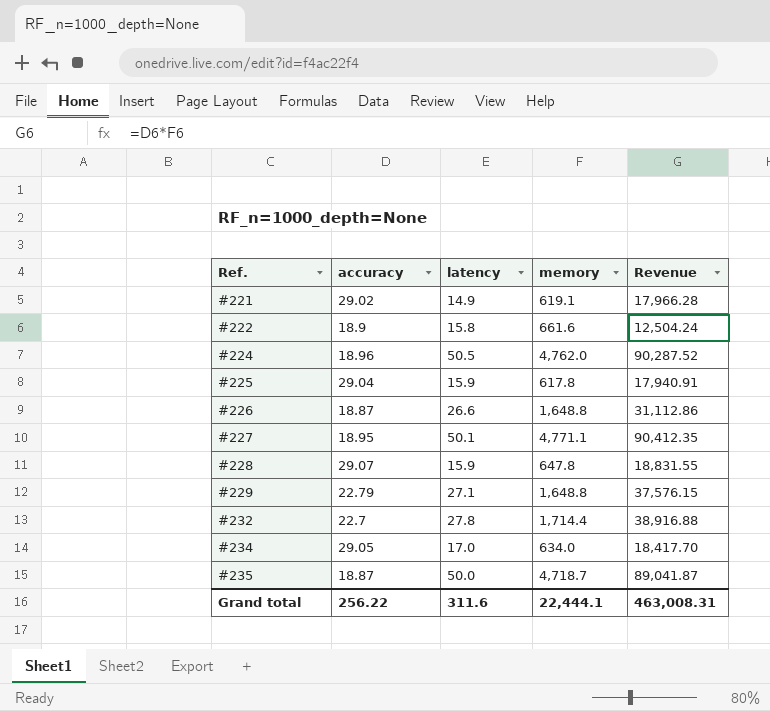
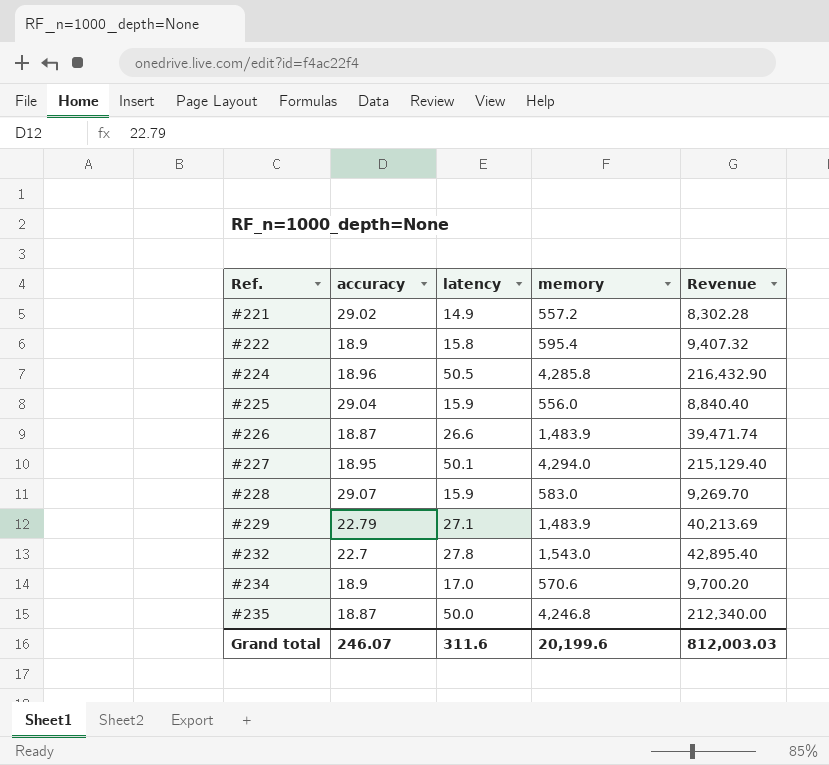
column Revenue | formula: [accuracy] * [memory] -> [latency] * [memory]
#221 | memory: 619.1 -> 557.2
#222 | memory: 661.6 -> 595.4
#224 | memory: 4,762.0 -> 4,285.8
#225 | memory: 617.8 -> 556.0
#226 | memory: 1,648.8 -> 1,483.9
#227 | memory: 4,771.1 -> 4,294.0
#228 | memory: 647.8 -> 583.0
#229 | memory: 1,648.8 -> 1,483.9
#232 | memory: 1,714.4 -> 1,543.0
#234 | accuracy: 29.05 -> 18.9
#234 | memory: 634.0 -> 570.6
#235 | memory: 4,718.7 -> 4,246.8
Grand total | accuracy: 256.22 -> 246.07
Grand total | memory: 22,444.1 -> 20,199.6
Grand total | Revenue: 463,008.31 -> 812,003.03

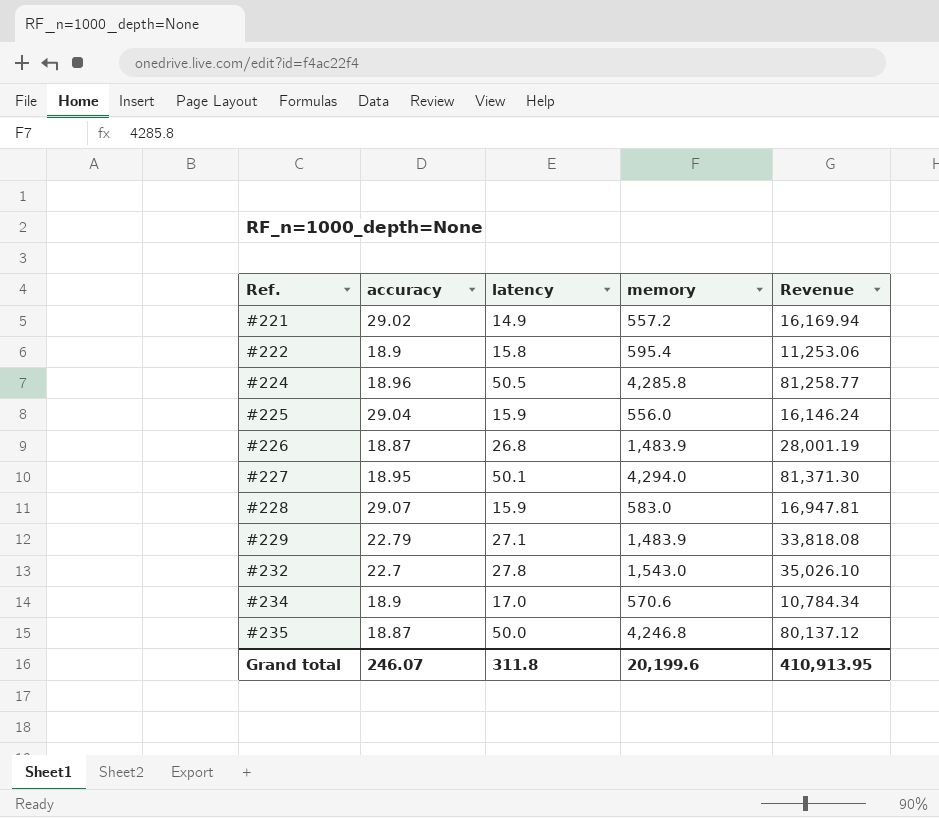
column Revenue | formula: [latency] * [memory] -> [accuracy] * [memory]
#226 | latency: 26.6 -> 26.8
Grand total | latency: 311.6 -> 311.8
Grand total | Revenue: 812,003.03 -> 410,913.95

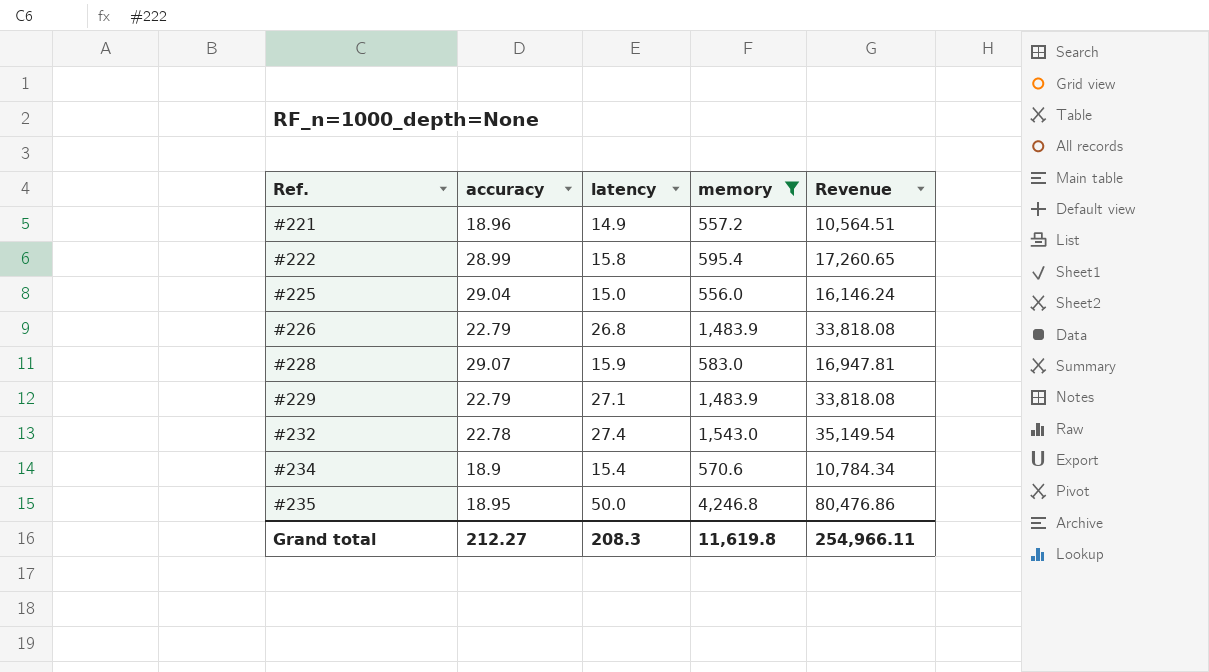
filter: none -> memory <= 4,246.8
#221 | accuracy: 29.02 -> 18.96
#221 | Revenue: 16,169.94 -> 10,564.51
#222 | accuracy: 18.9 -> 28.99
#222 | Revenue: 11,253.06 -> 17,260.65
#225 | latency: 15.9 -> 15.0
#226 | accuracy: 18.87 -> 22.79
#226 | Revenue: 28,001.19 -> 33,818.08
#232 | accuracy: 22.7 -> 22.78
#232 | latency: 27.8 -> 27.4
#232 | Revenue: 35,026.10 -> 35,149.54
#234 | latency: 17.0 -> 15.4
#235 | accuracy: 18.87 -> 18.95
#235 | Revenue: 80,137.12 -> 80,476.86
Grand total | accuracy: 246.07 -> 212.27
Grand total | latency: 311.8 -> 208.3
Grand total | memory: 20,199.6 -> 11,619.8
Grand total | Revenue: 410,913.95 -> 254,966.11

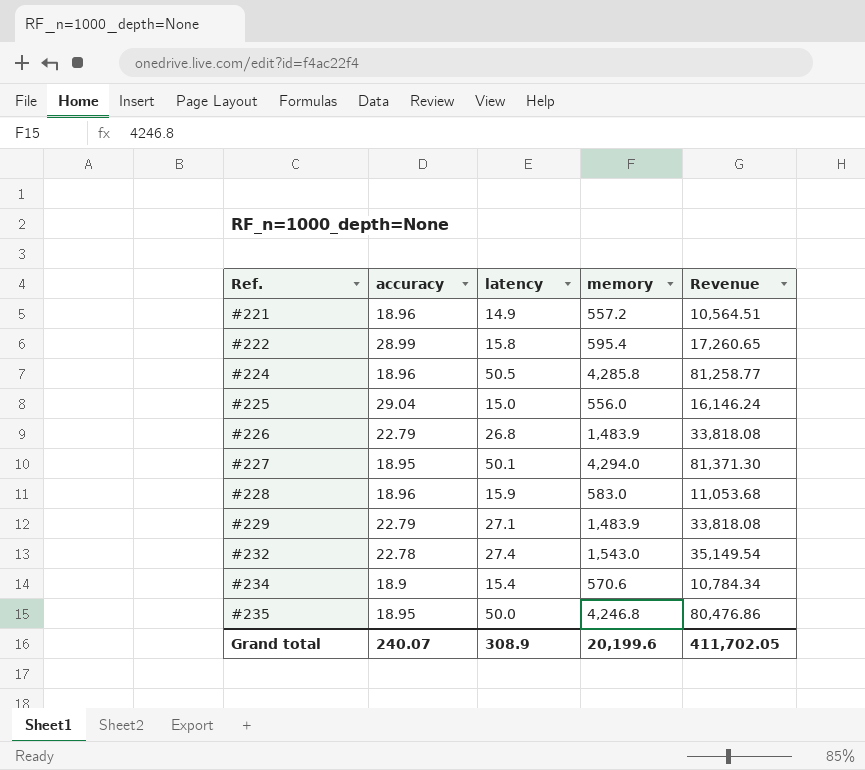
filter: memory <= 4,246.8 -> none
#228 | accuracy: 29.07 -> 18.96
#228 | Revenue: 16,947.81 -> 11,053.68
Grand total | accuracy: 212.27 -> 240.07
Grand total | latency: 208.3 -> 308.9
Grand total | memory: 11,619.8 -> 20,199.6
Grand total | Revenue: 254,966.11 -> 411,702.05

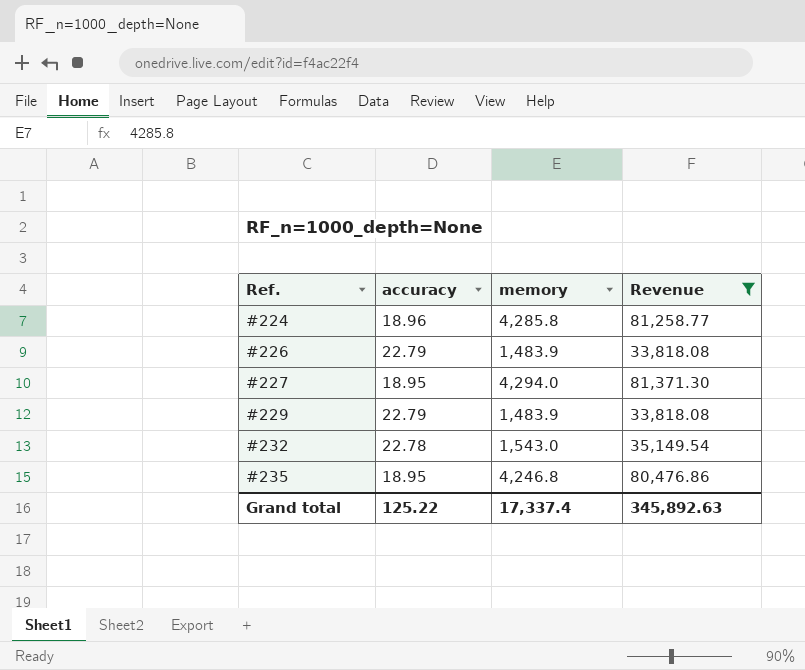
filter: none -> Revenue >= 33,818.08
column latency | position: 3 -> none
Grand total | accuracy: 240.07 -> 125.22
Grand total | memory: 20,199.6 -> 17,337.4
Grand total | Revenue: 411,702.05 -> 345,892.63

